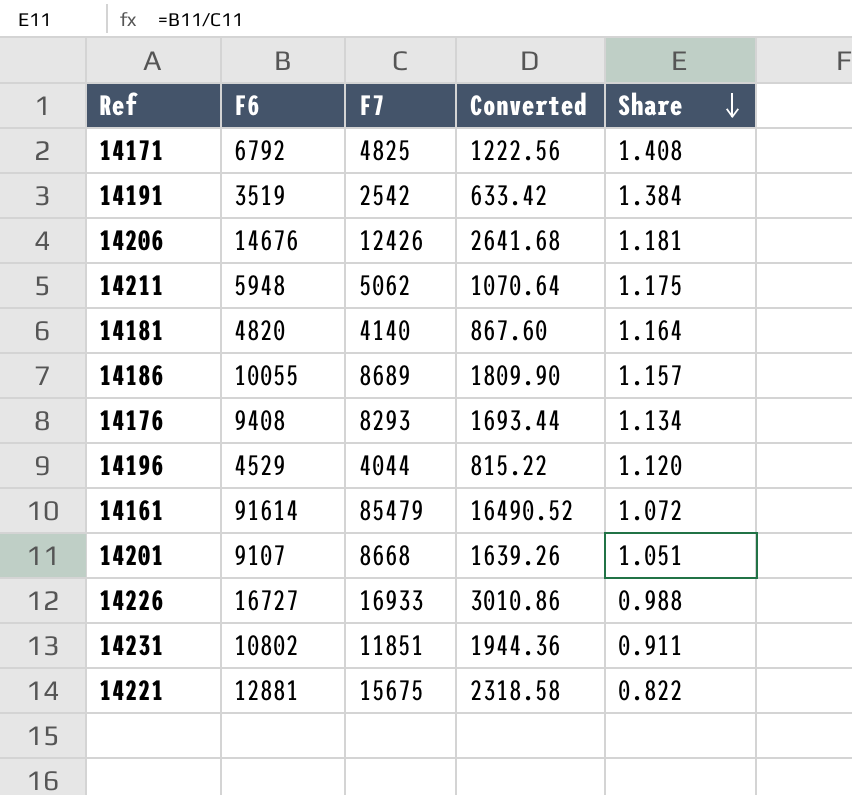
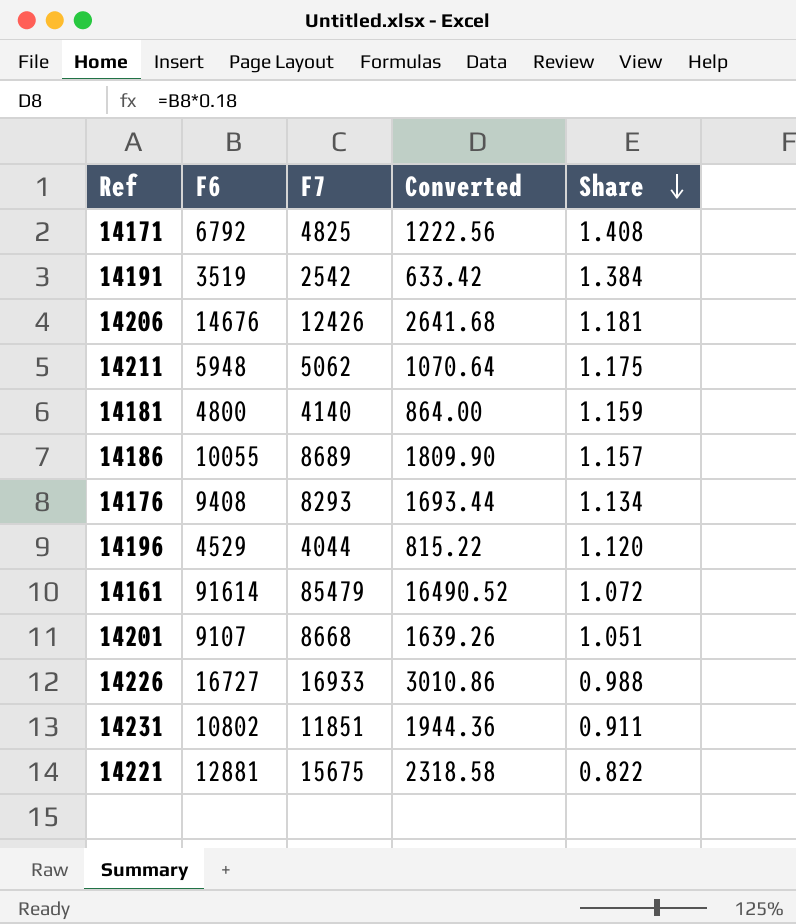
14181 | F6: 4820 -> 4800
14181 | Converted: 867.60 -> 864.00
14181 | Share: 1.164 -> 1.159

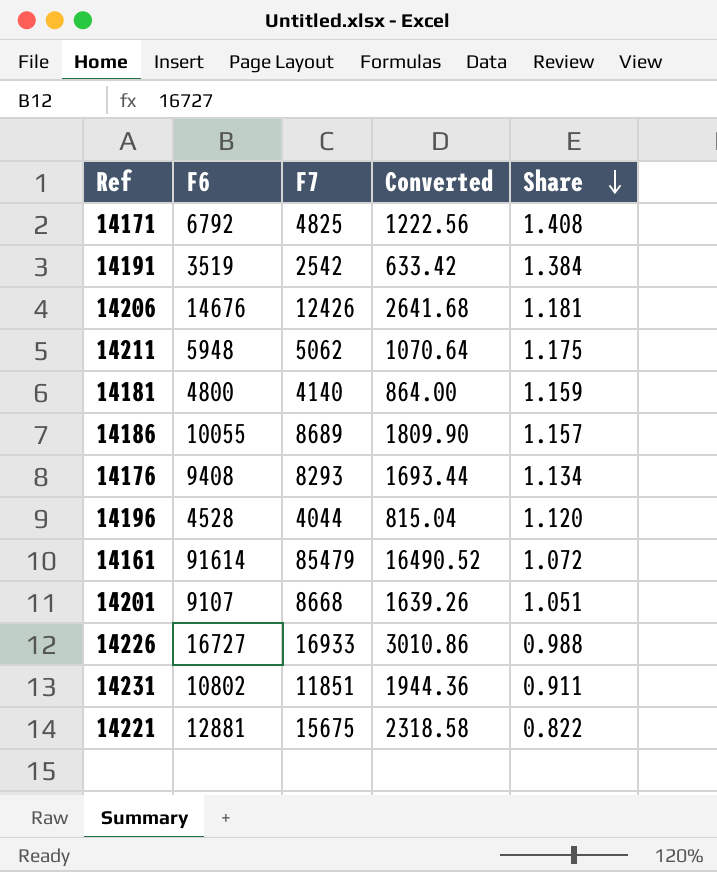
14196 | F6: 4529 -> 4528
14196 | Converted: 815.22 -> 815.04

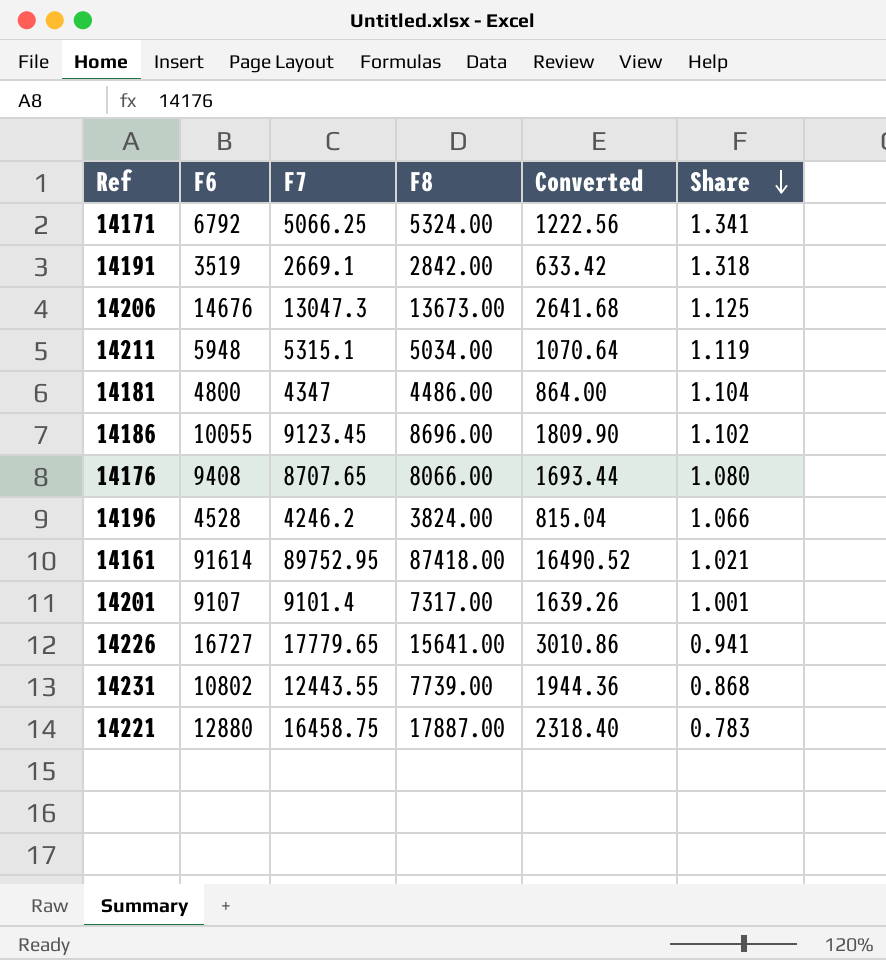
column F8 | position: none -> 4
14171 | F7: 4825 -> 5066.25
14171 | Share: 1.408 -> 1.341
14191 | F7: 2542 -> 2669.1
14191 | Share: 1.384 -> 1.318
14206 | F7: 12426 -> 13047.3
14206 | Share: 1.181 -> 1.125
14211 | F7: 5062 -> 5315.1
14211 | Share: 1.175 -> 1.119
14181 | F7: 4140 -> 4347
14181 | Share: 1.159 -> 1.104
14186 | F7: 8689 -> 9123.45
14186 | Share: 1.157 -> 1.102
14176 | F7: 8293 -> 8707.65
14176 | Share: 1.134 -> 1.080
14196 | F7: 4044 -> 4246.2
14196 | Share: 1.120 -> 1.066
14161 | F7: 85479 -> 89752.95
14161 | Share: 1.072 -> 1.021
14201 | F7: 8668 -> 9101.4
14201 | Share: 1.051 -> 1.001
14226 | F7: 16933 -> 17779.65
14226 | Share: 0.988 -> 0.941
14231 | F7: 11851 -> 12443.55
14231 | Share: 0.911 -> 0.868
14221 | F6: 12881 -> 12880
14221 | F7: 15675 -> 16458.75
14221 | Converted: 2318.58 -> 2318.40
14221 | Share: 0.822 -> 0.783

